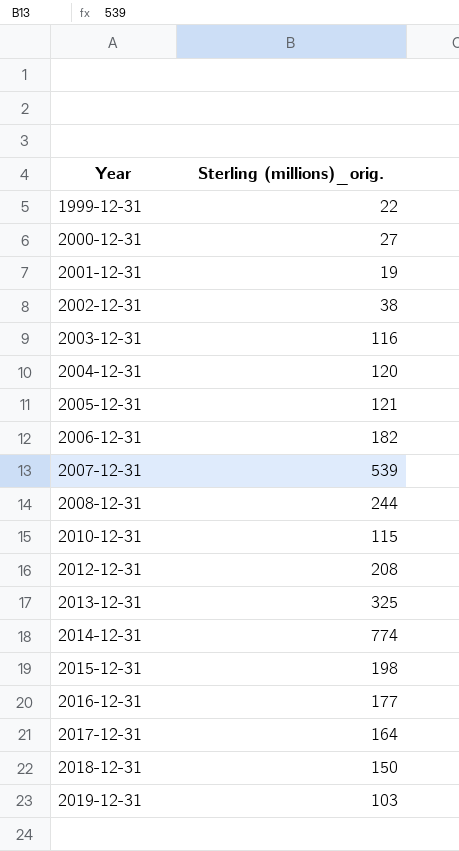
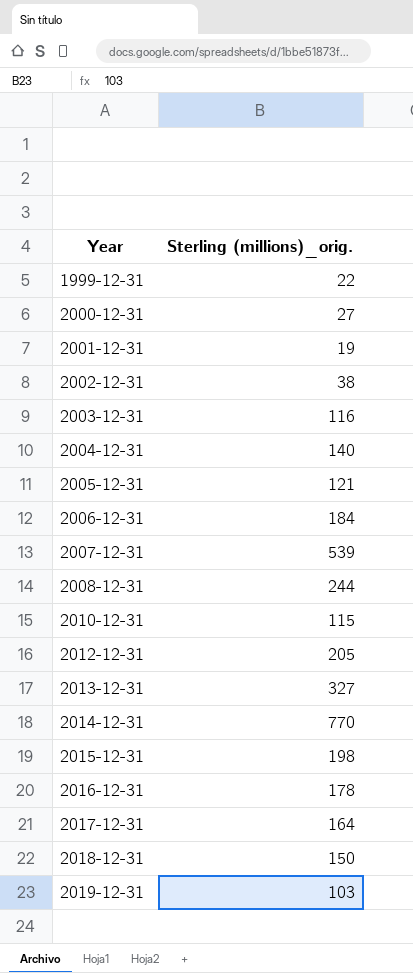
2004-12-31 | Sterling (millions)_orig.: 120 -> 140
2006-12-31 | Sterling (millions)_orig.: 182 -> 184
2012-12-31 | Sterling (millions)_orig.: 208 -> 205
2013-12-31 | Sterling (millions)_orig.: 325 -> 327
2014-12-31 | Sterling (millions)_orig.: 774 -> 770
2016-12-31 | Sterling (millions)_orig.: 177 -> 178

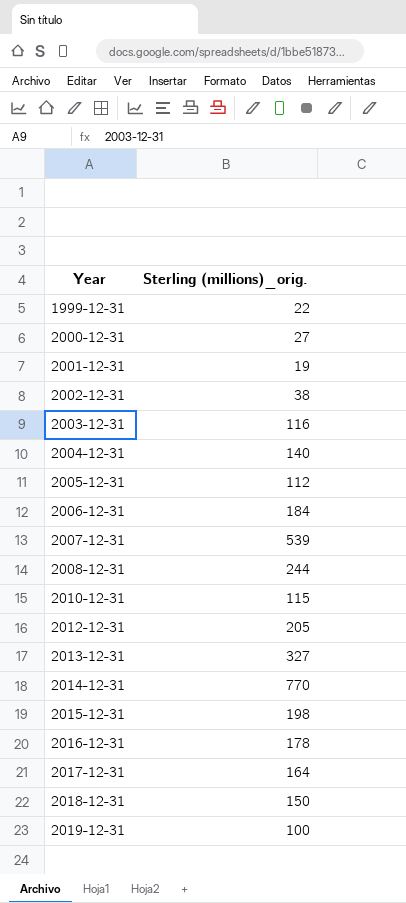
2005-12-31 | Sterling (millions)_orig.: 121 -> 112
2019-12-31 | Sterling (millions)_orig.: 103 -> 100

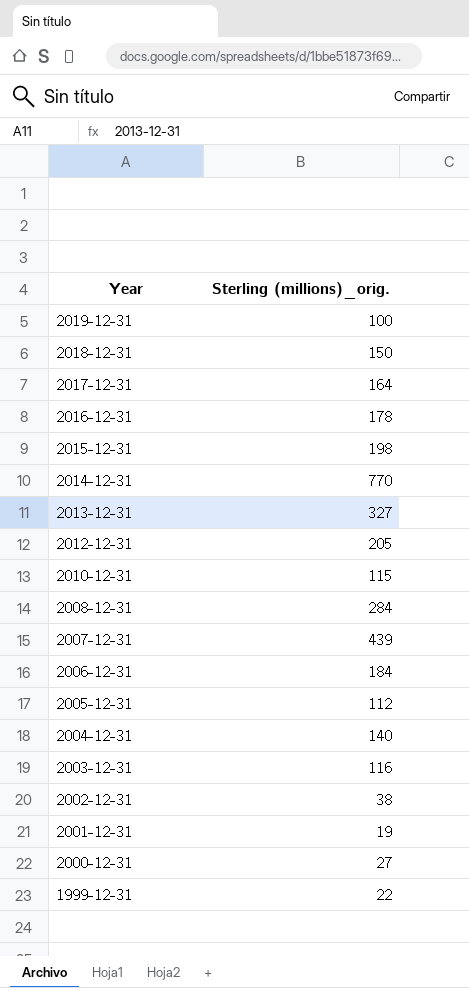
row order: Year ascending -> Year descending
2008-12-31 | Sterling (millions)_orig.: 244 -> 284
2007-12-31 | Sterling (millions)_orig.: 539 -> 439

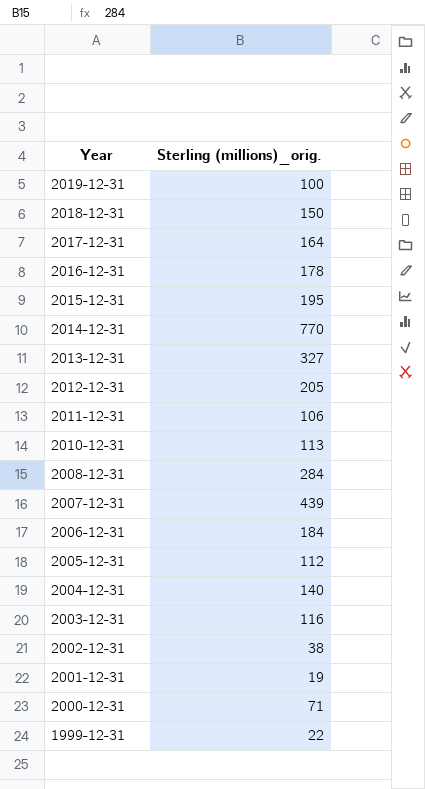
2015-12-31 | Sterling (millions)_orig.: 198 -> 195
row 2011-12-31: none -> 106
2010-12-31 | Sterling (millions)_orig.: 115 -> 113
2000-12-31 | Sterling (millions)_orig.: 27 -> 71

